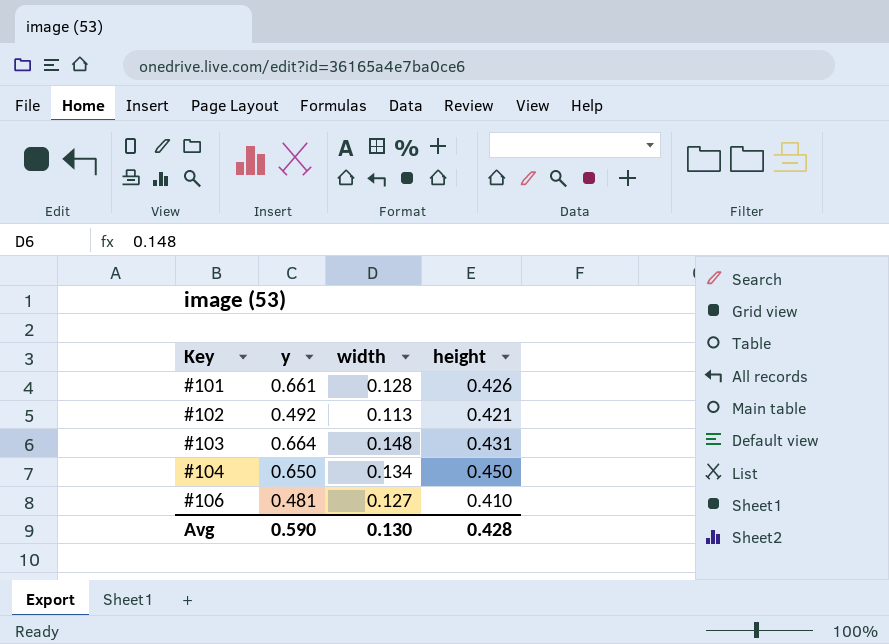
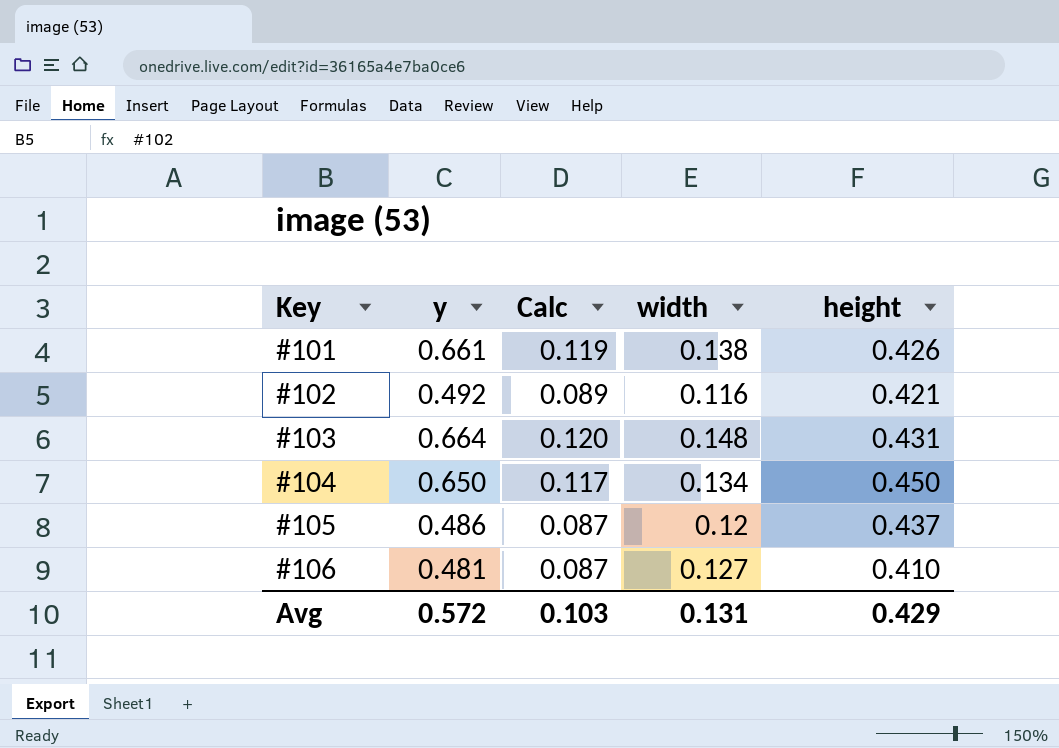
column Calc | formula: none -> [y] * 0.18
#101 | width: 0.128 -> 0.138
#102 | width: 0.113 -> 0.116
row #105: none -> 0.486 | 0.087 | 0.12 | 0.437
Avg | y: 0.590 -> 0.572
Avg | width: 0.130 -> 0.131
Avg | height: 0.428 -> 0.429

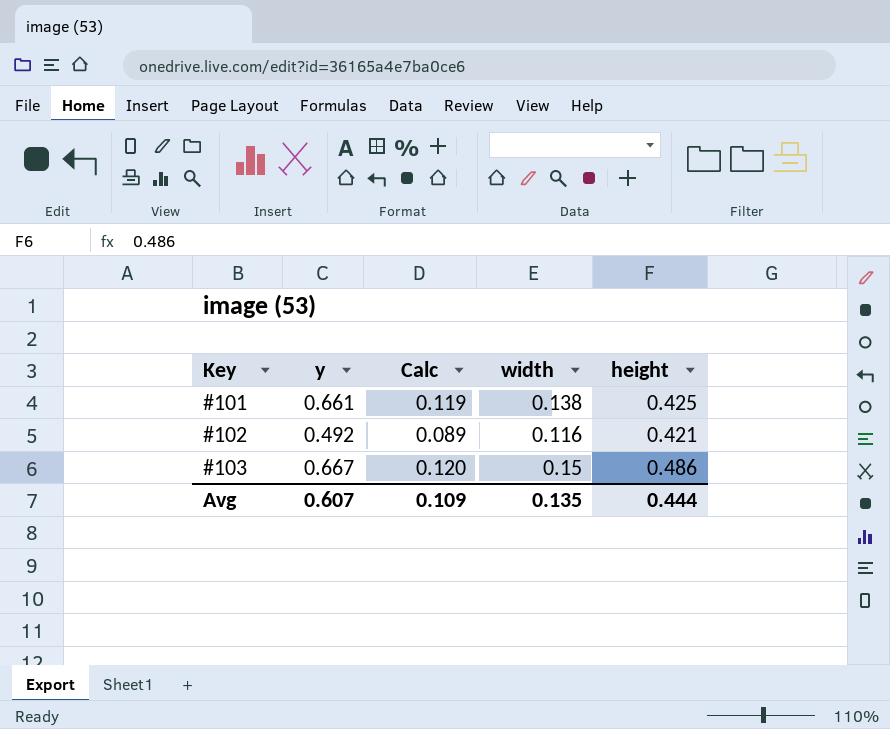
row #104: 0.650 | 0.117 | 0.134 | 0.450 -> none
row #105: 0.486 | 0.087 | 0.12 | 0.437 -> none
row #106: 0.481 | 0.087 | 0.127 | 0.410 -> none
#101 | height: 0.426 -> 0.425
#103 | y: 0.664 -> 0.667
#103 | width: 0.148 -> 0.15
#103 | height: 0.431 -> 0.486
Avg | y: 0.572 -> 0.607
Avg | Calc: 0.103 -> 0.109
Avg | width: 0.131 -> 0.135
Avg | height: 0.429 -> 0.444

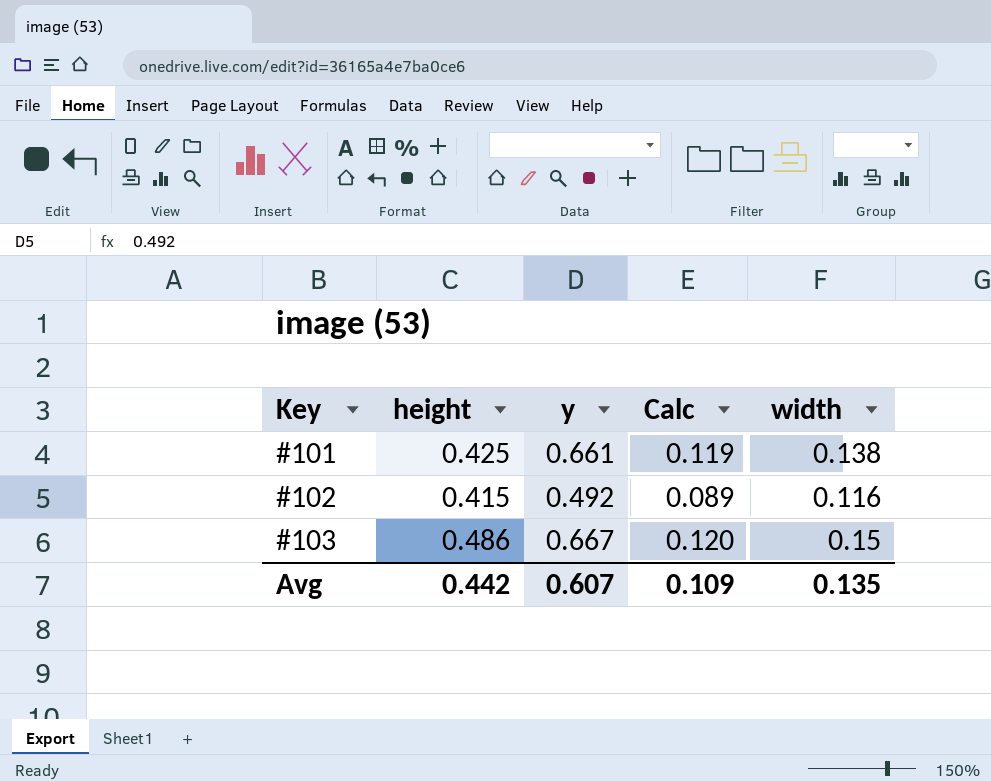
column height | position: 5 -> 2
#102 | height: 0.421 -> 0.415
Avg | height: 0.444 -> 0.442

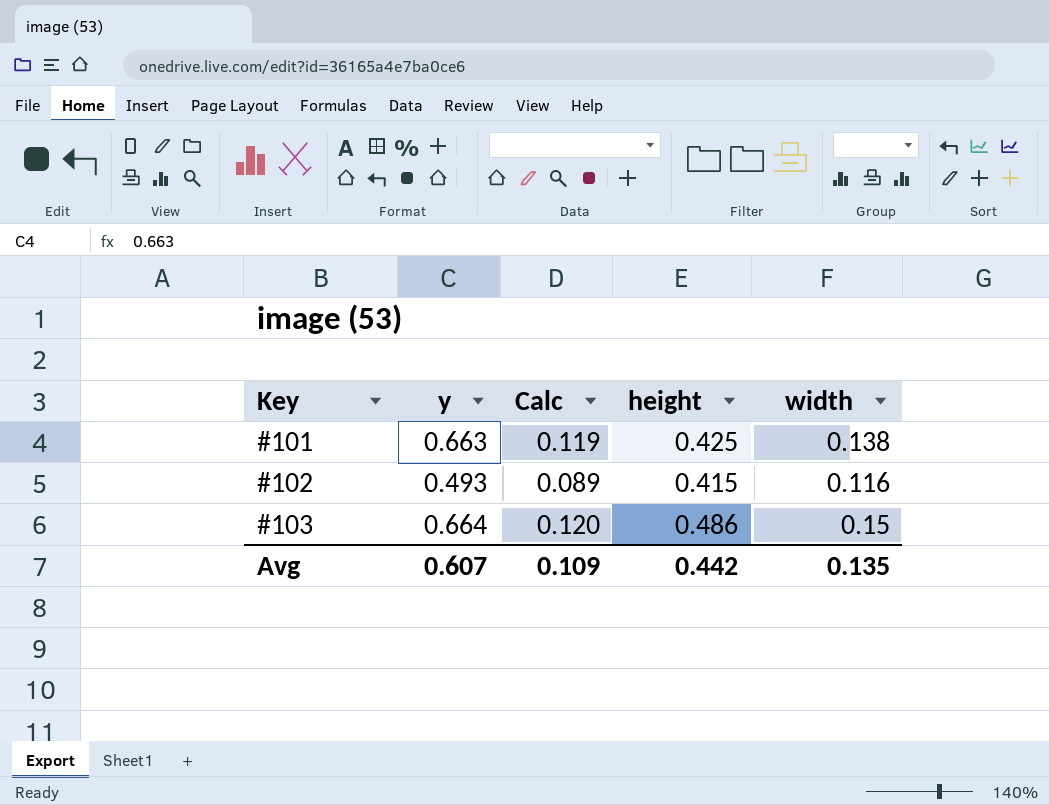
column height | position: 2 -> 4
#101 | y: 0.661 -> 0.663
#102 | y: 0.492 -> 0.493
#103 | y: 0.667 -> 0.664

